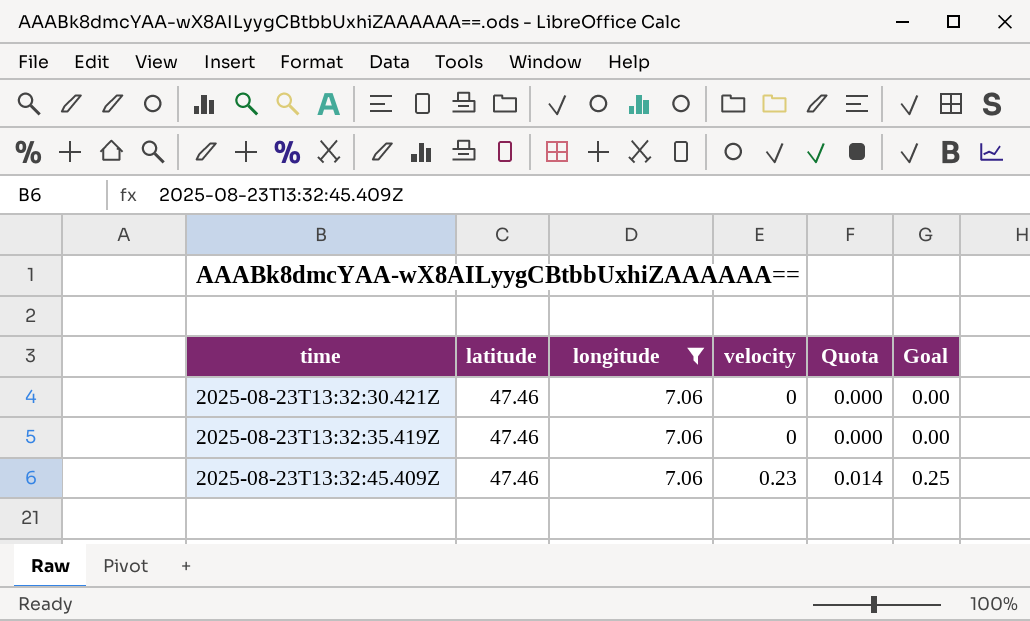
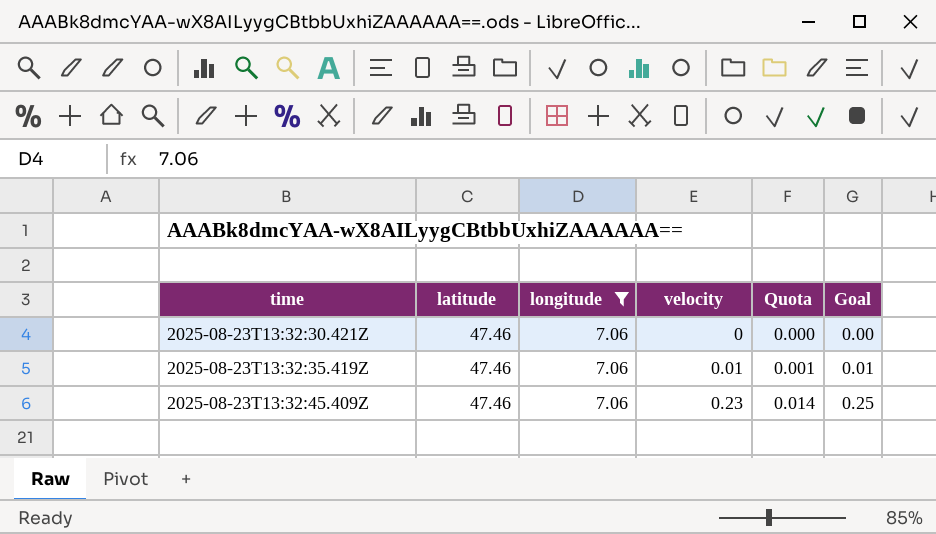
2025-08-23T13:32:35.419Z | velocity: 0 -> 0.01
2025-08-23T13:32:35.419Z | Quota: 0.000 -> 0.001
2025-08-23T13:32:35.419Z | Goal: 0.00 -> 0.01

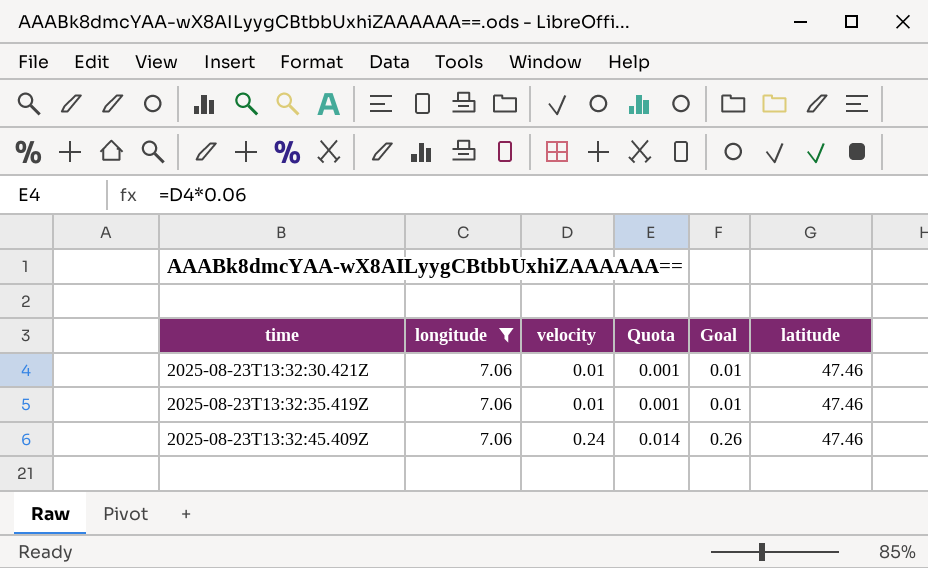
column latitude | position: 2 -> 6
2025-08-23T13:32:30.421Z | velocity: 0 -> 0.01
2025-08-23T13:32:30.421Z | Quota: 0.000 -> 0.001
2025-08-23T13:32:30.421Z | Goal: 0.00 -> 0.01
2025-08-23T13:32:45.409Z | velocity: 0.23 -> 0.24
2025-08-23T13:32:45.409Z | Goal: 0.25 -> 0.26

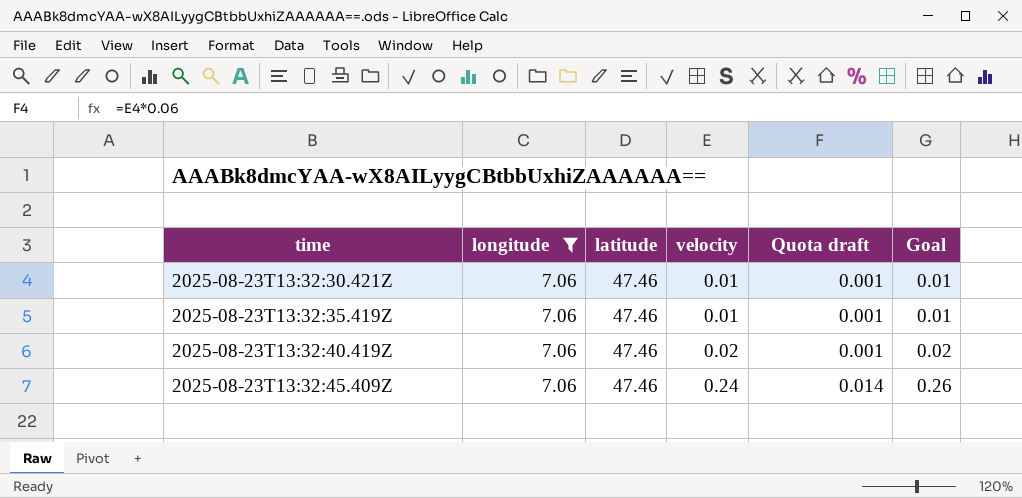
column latitude | position: 6 -> 3
column name: Quota -> Quota draft
row 2025-08-23T13:32:40.419Z: none -> 7.06 | 47.46 | 0.02 | 0.001 | 0.02

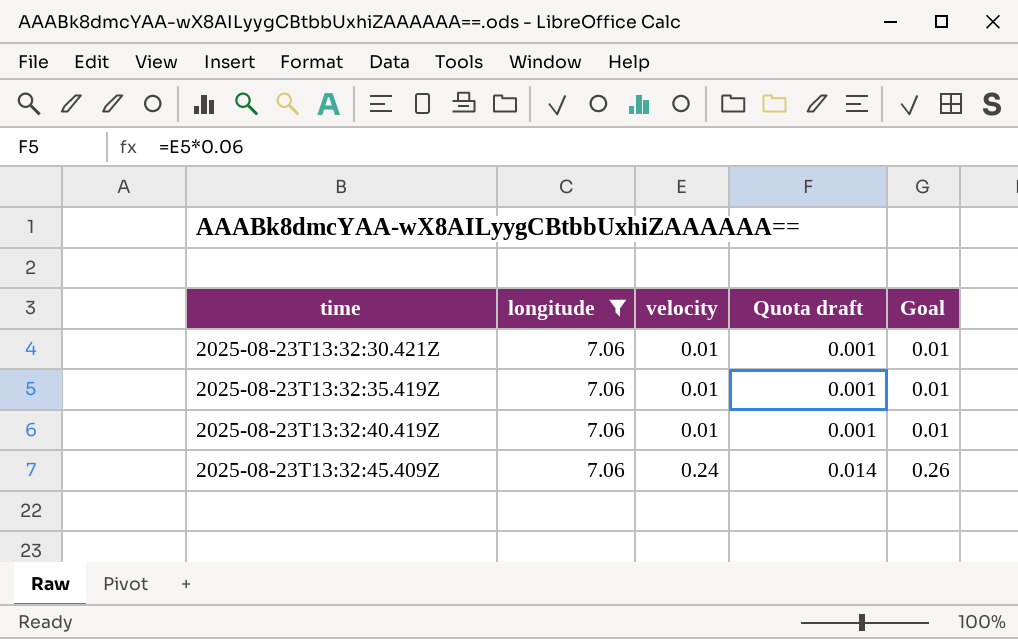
column latitude | position: 3 -> none
2025-08-23T13:32:40.419Z | velocity: 0.02 -> 0.01
2025-08-23T13:32:40.419Z | Goal: 0.02 -> 0.01

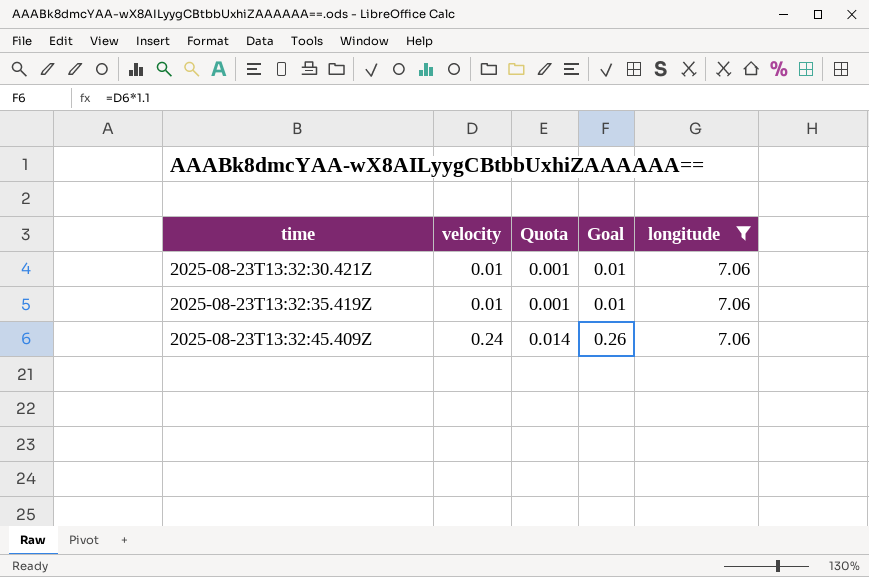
column name: Quota draft -> Quota
column longitude | position: 2 -> 5
row 2025-08-23T13:32:40.419Z: 7.06 | 0.01 | 0.001 | 0.01 -> none

